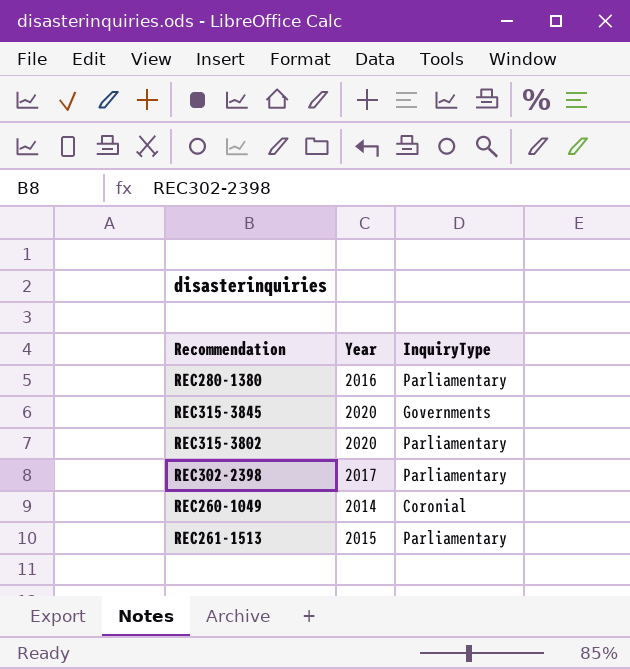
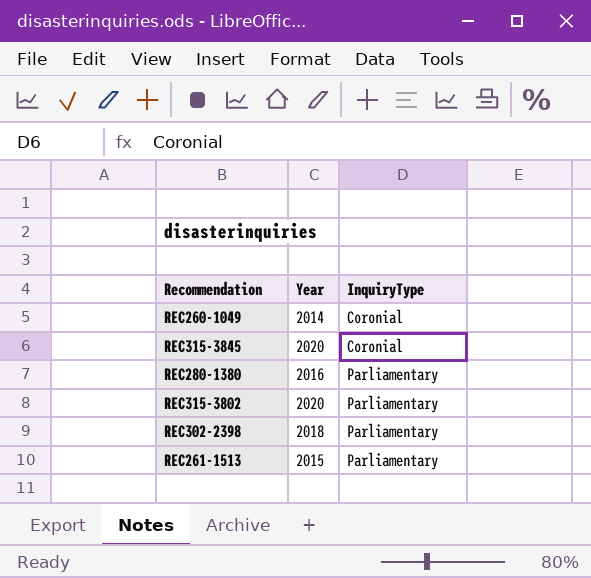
row order: none -> InquiryType ascending
REC315-3845 | InquiryType: Governments -> Coronial
REC302-2398 | Year: 2017 -> 2018

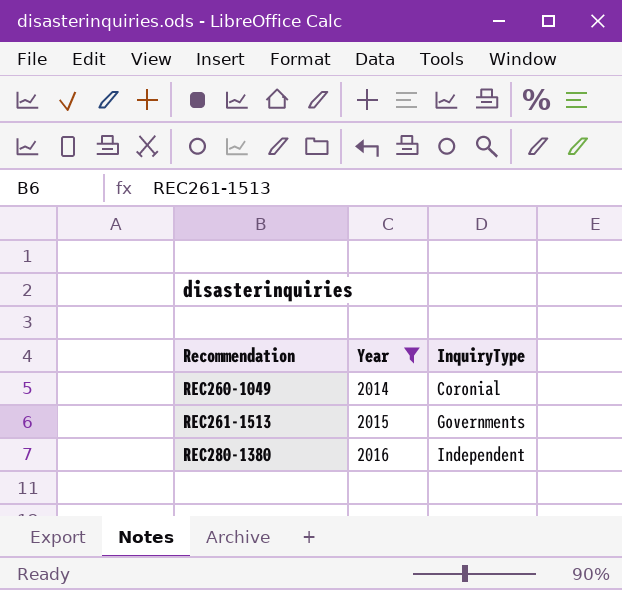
filter: none -> Year <= 2016
row order: InquiryType ascending -> Recommendation ascending
REC261-1513 | InquiryType: Parliamentary -> Governments
REC280-1380 | InquiryType: Parliamentary -> Independent

